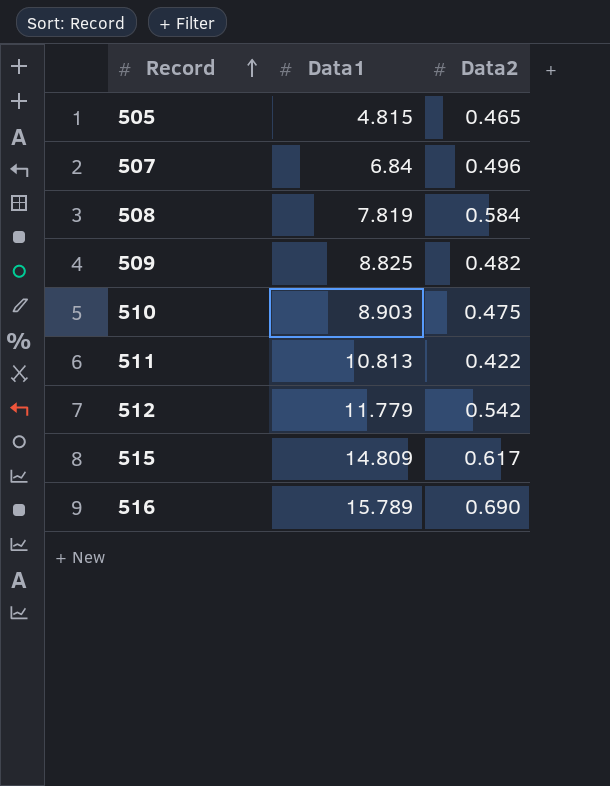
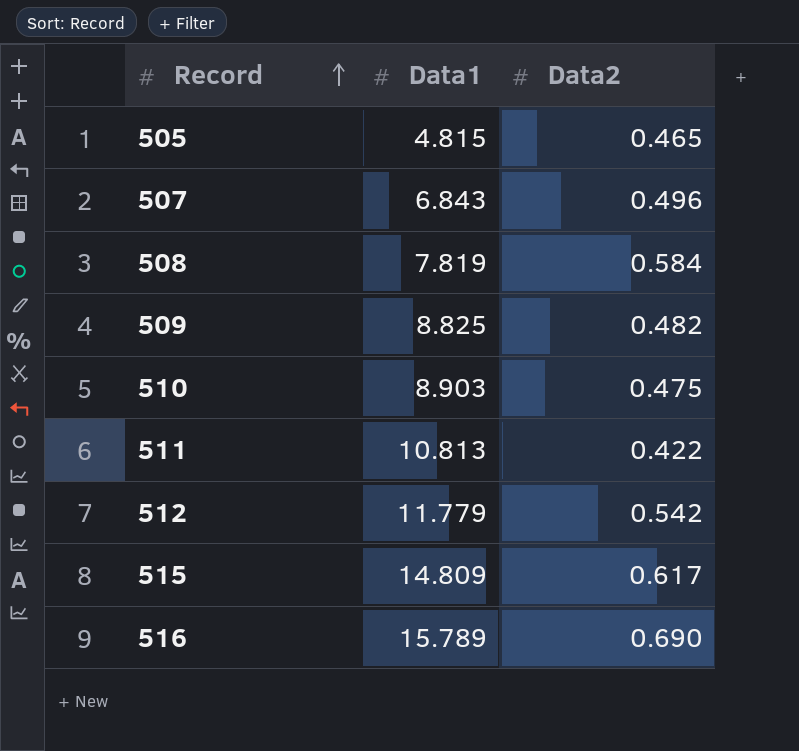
507 | Data1: 6.84 -> 6.843

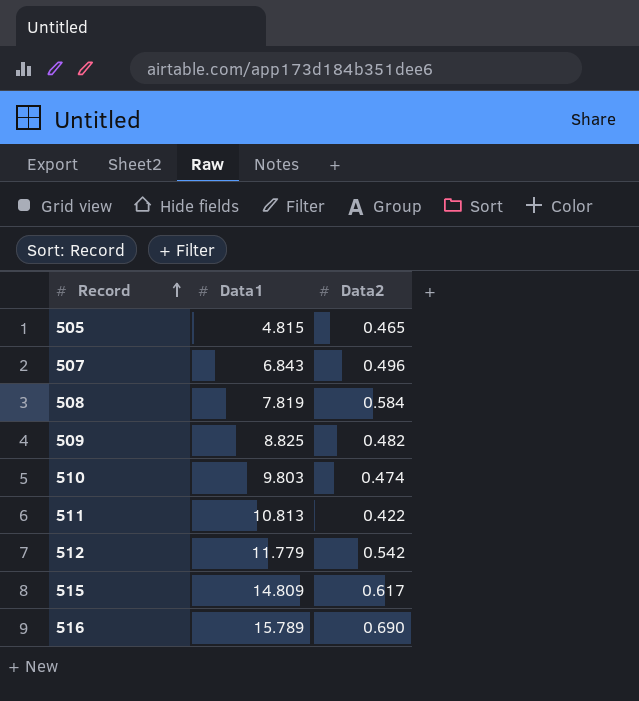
510 | Data1: 8.903 -> 9.803
510 | Data2: 0.475 -> 0.474

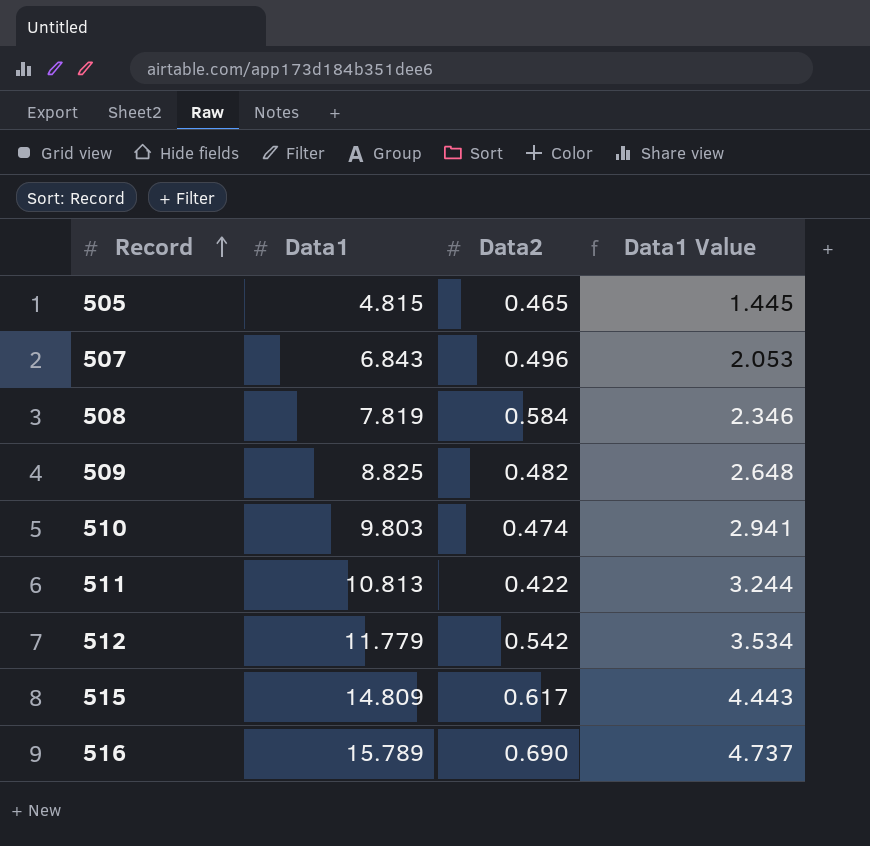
column Data1 Value | formula: none -> [Data1] * 0.3

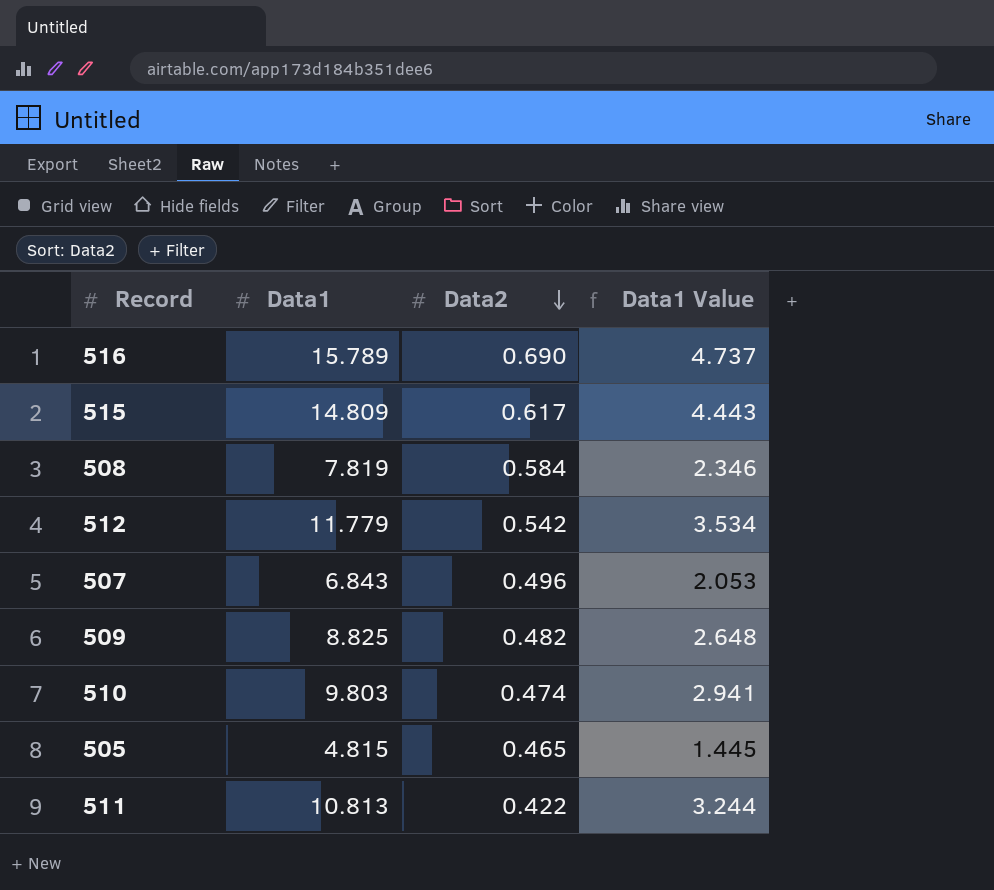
row order: Record ascending -> Data2 descending

